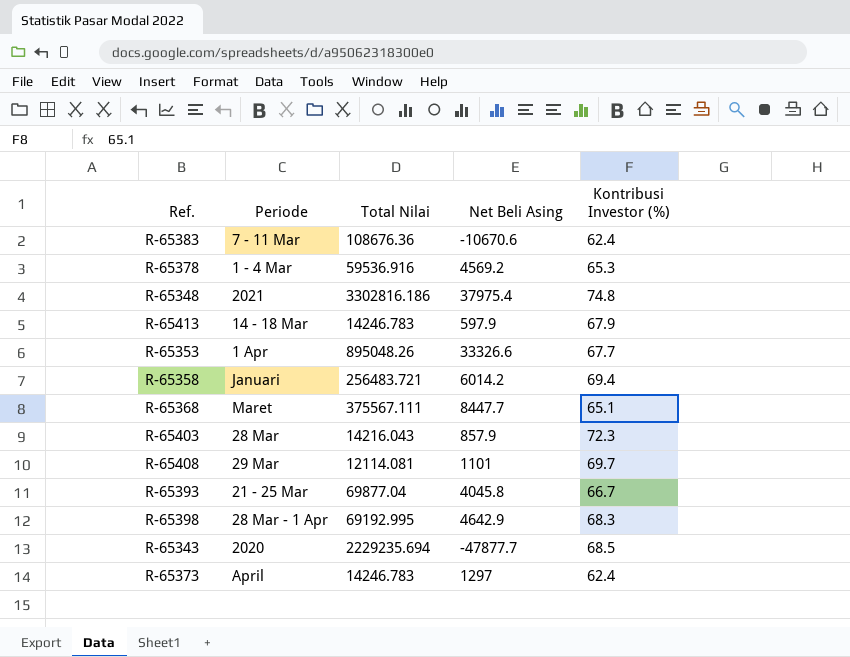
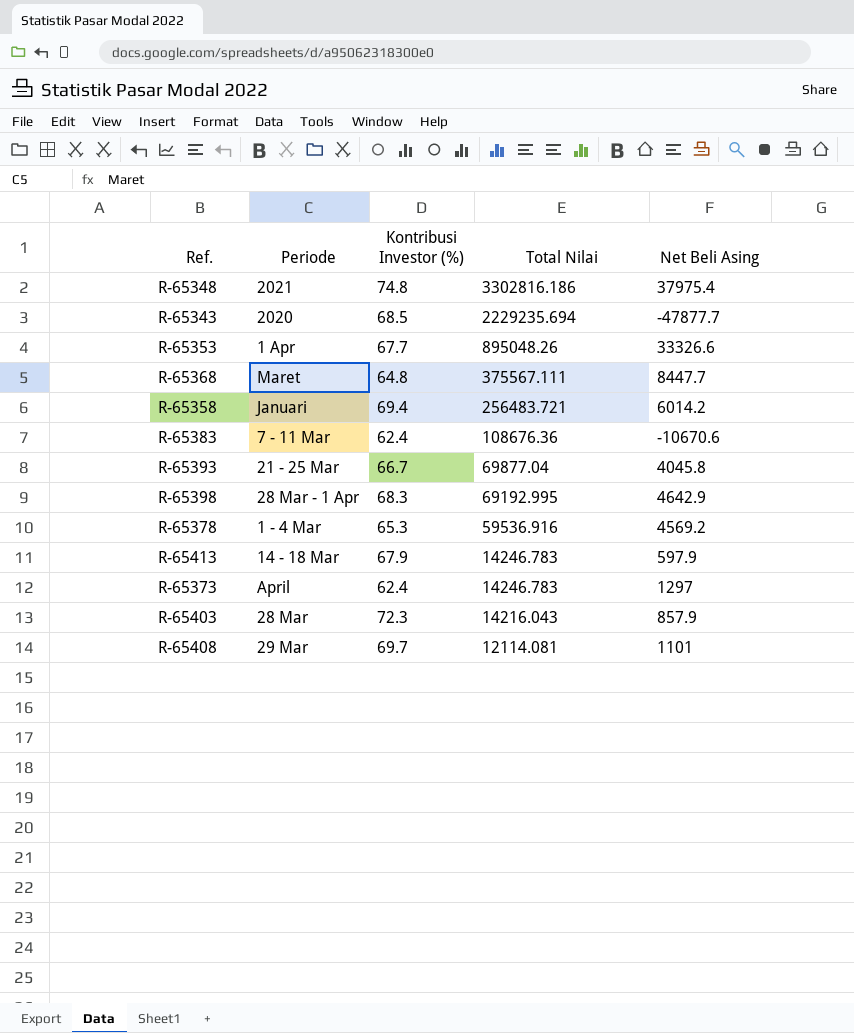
row order: none -> Total Nilai descending
column Kontribusi Investor (%) | position: 5 -> 3
R-65368 | Kontribusi Investor (%): 65.1 -> 64.8

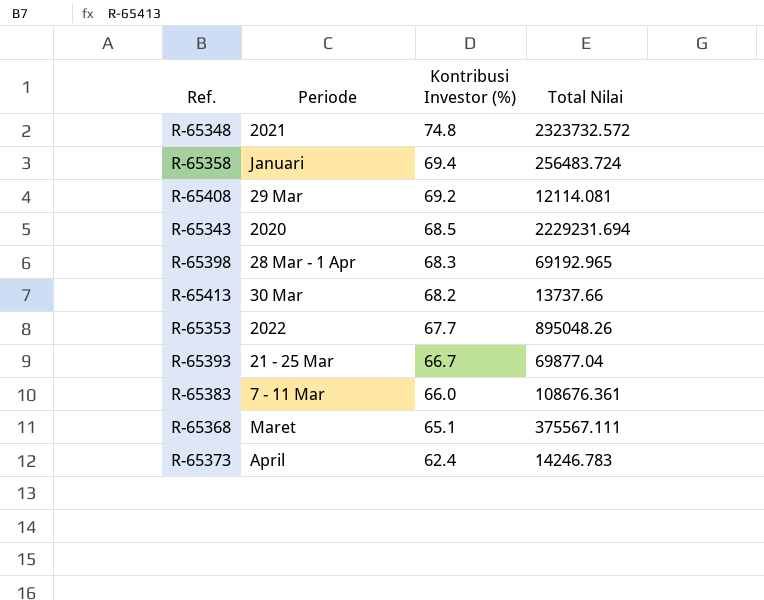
row order: Total Nilai descending -> Kontribusi Investor (%) descending
column Net Beli Asing | position: 5 -> none
row R-65378: 1 - 4 Mar | 65.3 | 59536.916 | 4569.2 -> none
row R-65403: 28 Mar | 72.3 | 14216.043 | 857.9 -> none
R-65348 | Total Nilai: 3302816.186 -> 2323732.572
R-65358 | Total Nilai: 256483.721 -> 256483.724
R-65408 | Kontribusi Investor (%): 69.7 -> 69.2
R-65343 | Total Nilai: 2229235.694 -> 2229231.694
R-65398 | Total Nilai: 69192.995 -> 69192.965
R-65413 | Periode: 14 - 18 Mar -> 30 Mar
R-65413 | Kontribusi Investor (%): 67.9 -> 68.2
R-65413 | Total Nilai: 14246.783 -> 13737.66
R-65353 | Periode: 1 Apr -> 2022
R-65383 | Kontribusi Investor (%): 62.4 -> 66.0
R-65383 | Total Nilai: 108676.36 -> 108676.361
R-65368 | Kontribusi Investor (%): 64.8 -> 65.1

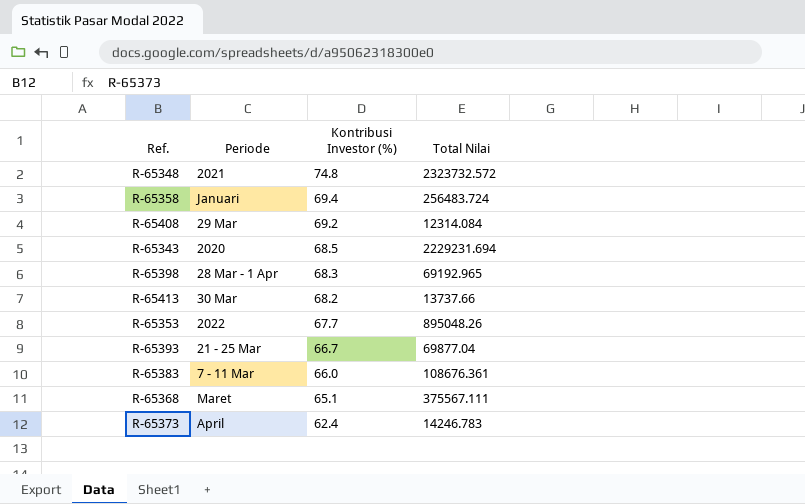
R-65408 | Total Nilai: 12114.081 -> 12314.084

